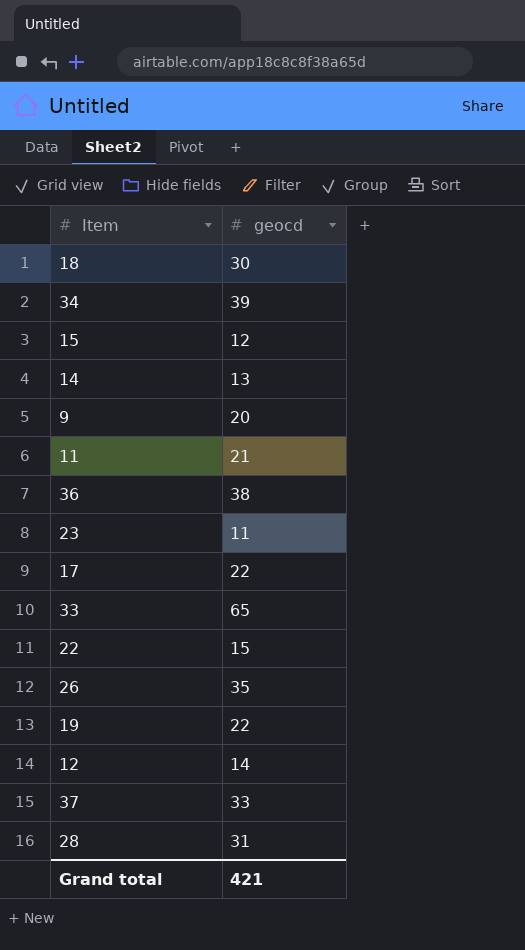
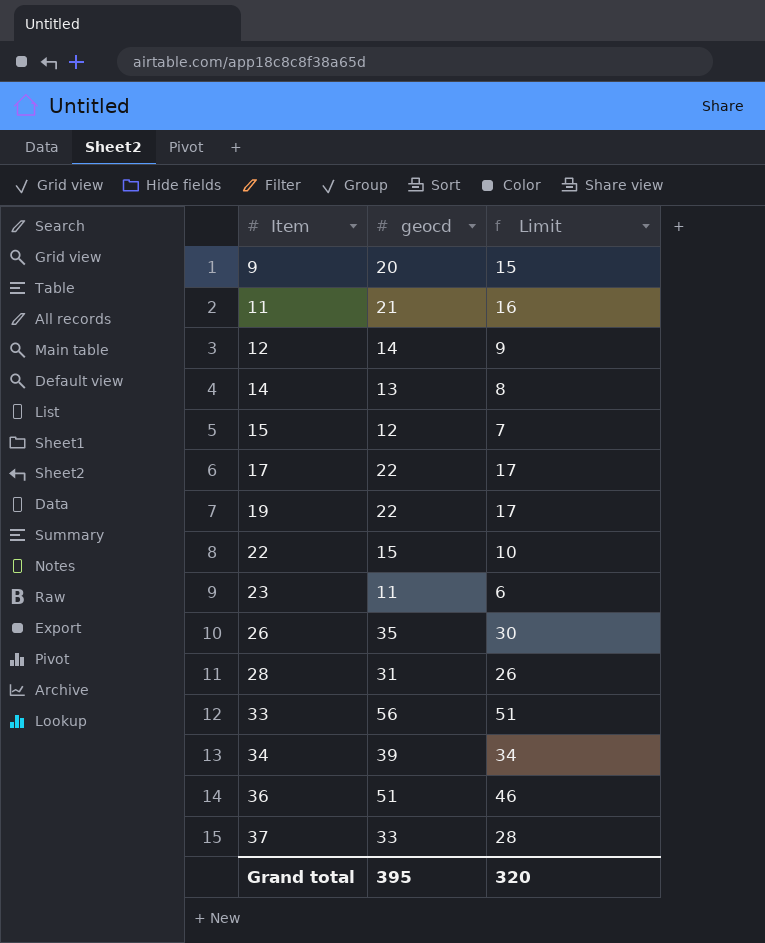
row order: none -> Item ascending
column Limit | formula: none -> [geocd] - 5
row 18: 30 -> none
33 | geocd: 65 -> 56
36 | geocd: 38 -> 51
Grand total | geocd: 421 -> 395

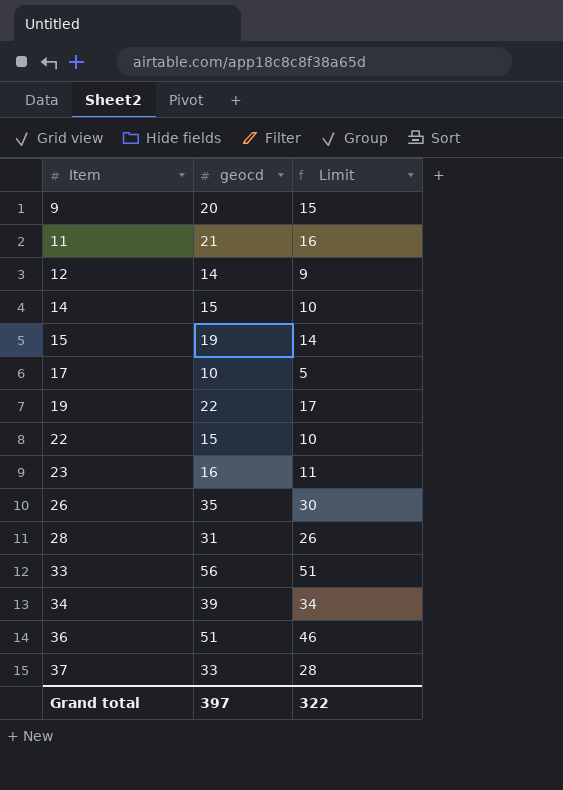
14 | geocd: 13 -> 15
14 | Limit: 8 -> 10
15 | geocd: 12 -> 19
15 | Limit: 7 -> 14
17 | geocd: 22 -> 10
17 | Limit: 17 -> 5
23 | geocd: 11 -> 16
23 | Limit: 6 -> 11
Grand total | geocd: 395 -> 397
Grand total | Limit: 320 -> 322

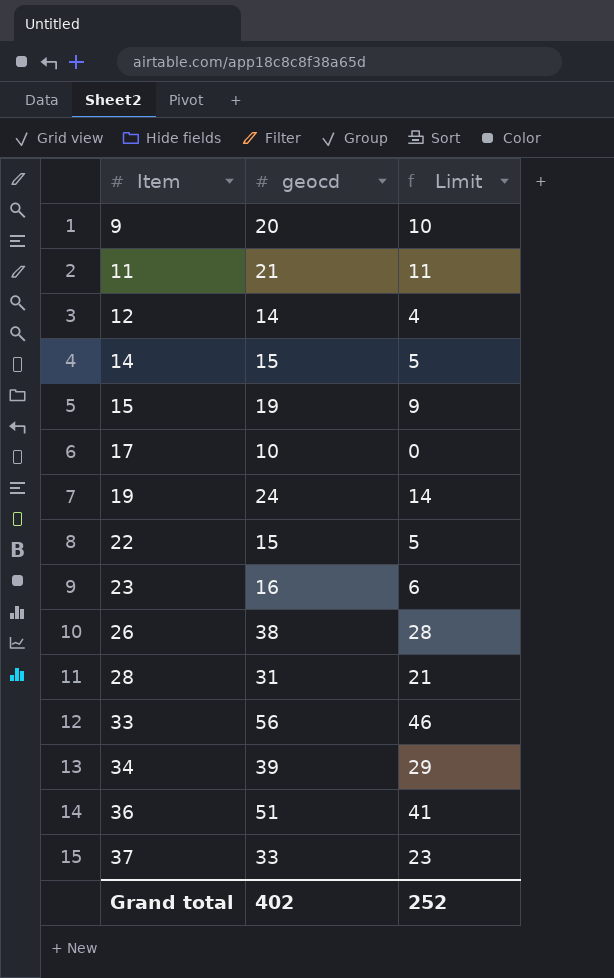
column Limit | formula: [geocd] - 5 -> [geocd] - 10
19 | geocd: 22 -> 24
26 | geocd: 35 -> 38
Grand total | geocd: 397 -> 402
Grand total | Limit: 322 -> 252

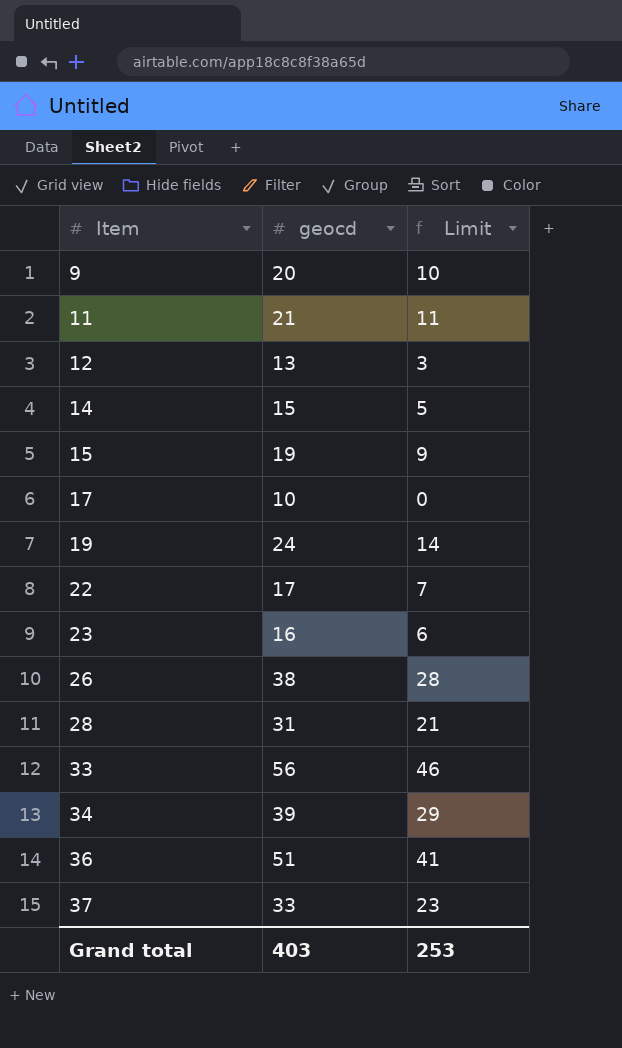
12 | geocd: 14 -> 13
12 | Limit: 4 -> 3
22 | geocd: 15 -> 17
22 | Limit: 5 -> 7
Grand total | geocd: 402 -> 403
Grand total | Limit: 252 -> 253

